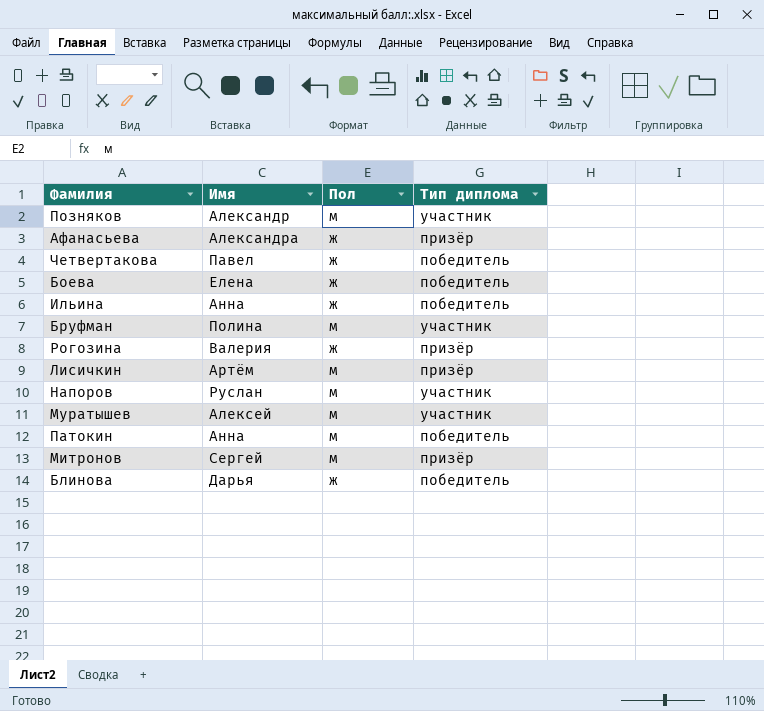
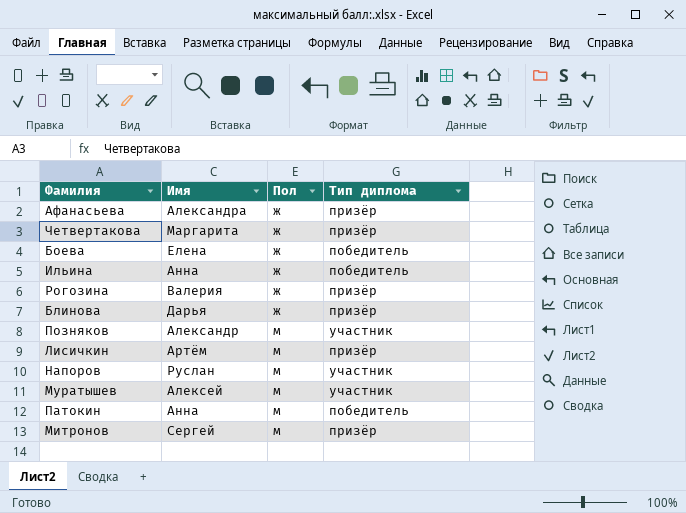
row order: none -> Пол ascending
row Бруфман: Полина | м | участник -> none
Четвертакова | Имя: Павел -> Маргарита
Четвертакова | Тип диплома: победитель -> призёр
Блинова | Тип диплома: победитель -> призёр

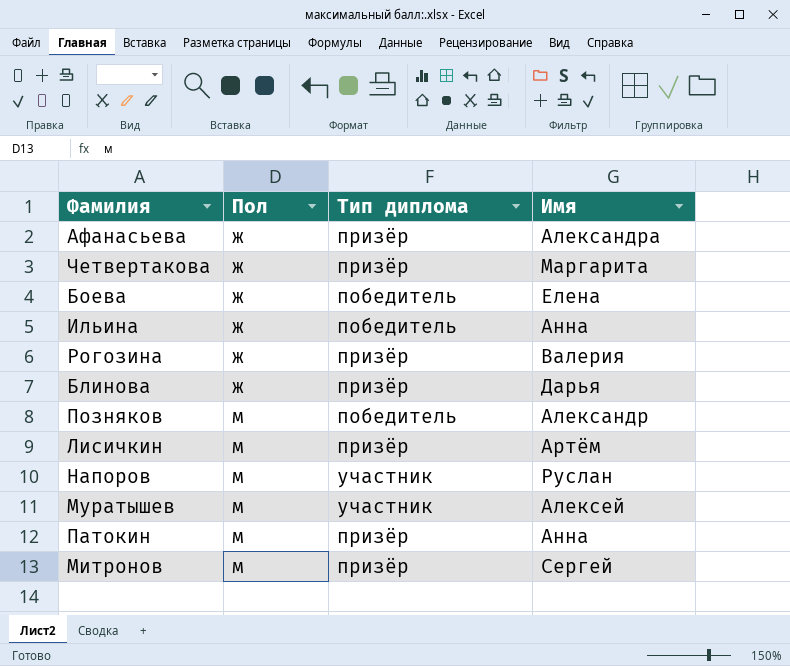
column Имя | position: 2 -> 4
Позняков | Тип диплома: участник -> победитель
Патокин | Тип диплома: победитель -> призёр

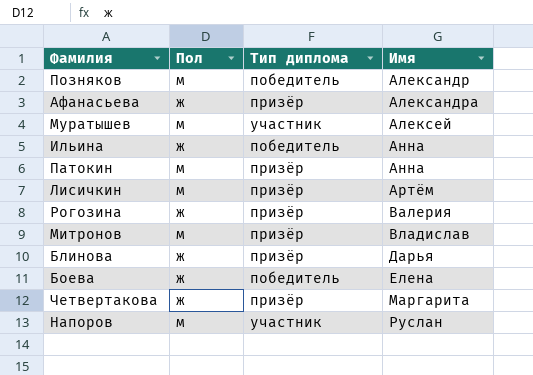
row order: Пол ascending -> Имя ascending
Митронов | Имя: Сергей -> Владислав

